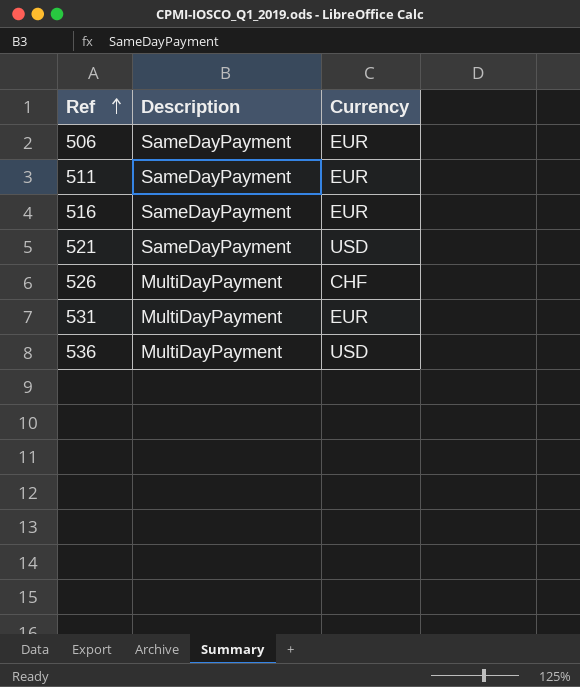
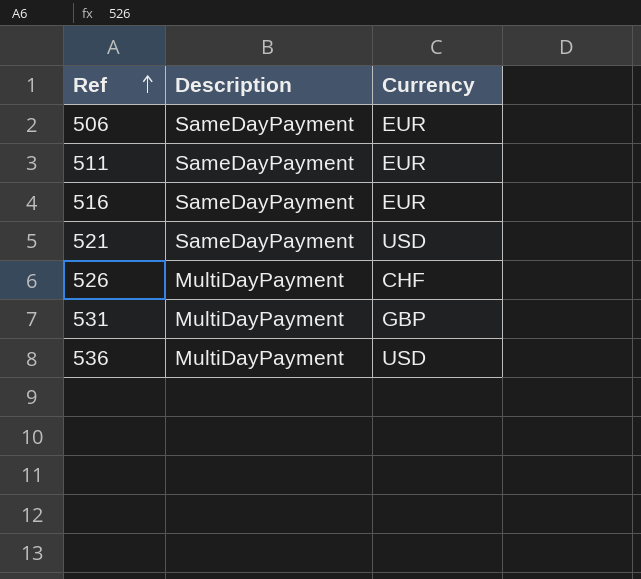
531 | Currency: EUR -> GBP

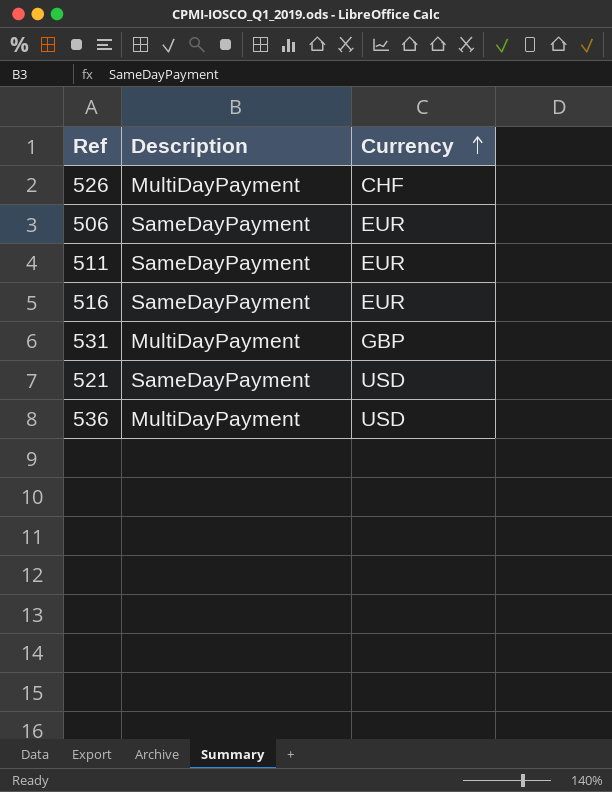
row order: Ref ascending -> Currency ascending

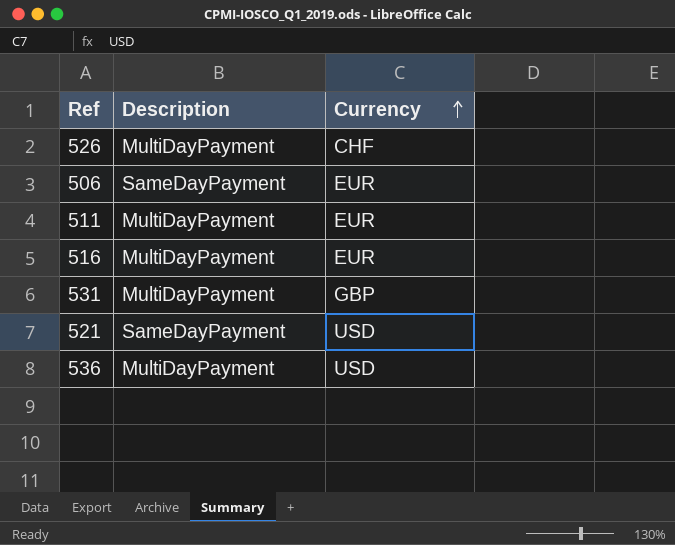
511 | Description: SameDayPayment -> MultiDayPayment
516 | Description: SameDayPayment -> MultiDayPayment

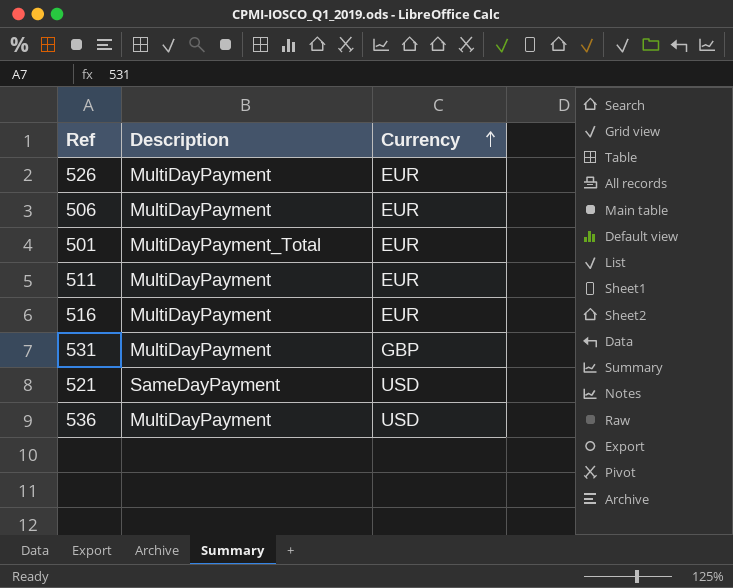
526 | Currency: CHF -> EUR
506 | Description: SameDayPayment -> MultiDayPayment
row 501: none -> MultiDayPayment_Total | EUR

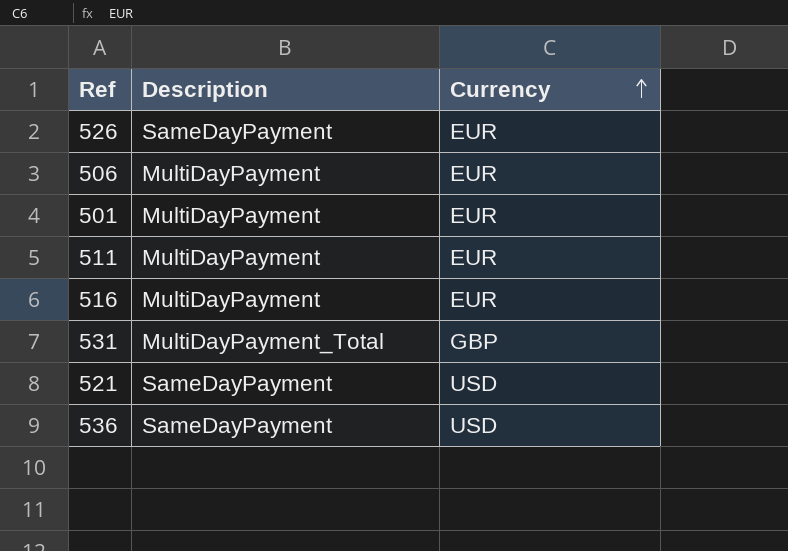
526 | Description: MultiDayPayment -> SameDayPayment
501 | Description: MultiDayPayment_Total -> MultiDayPayment
531 | Description: MultiDayPayment -> MultiDayPayment_Total
536 | Description: MultiDayPayment -> SameDayPayment

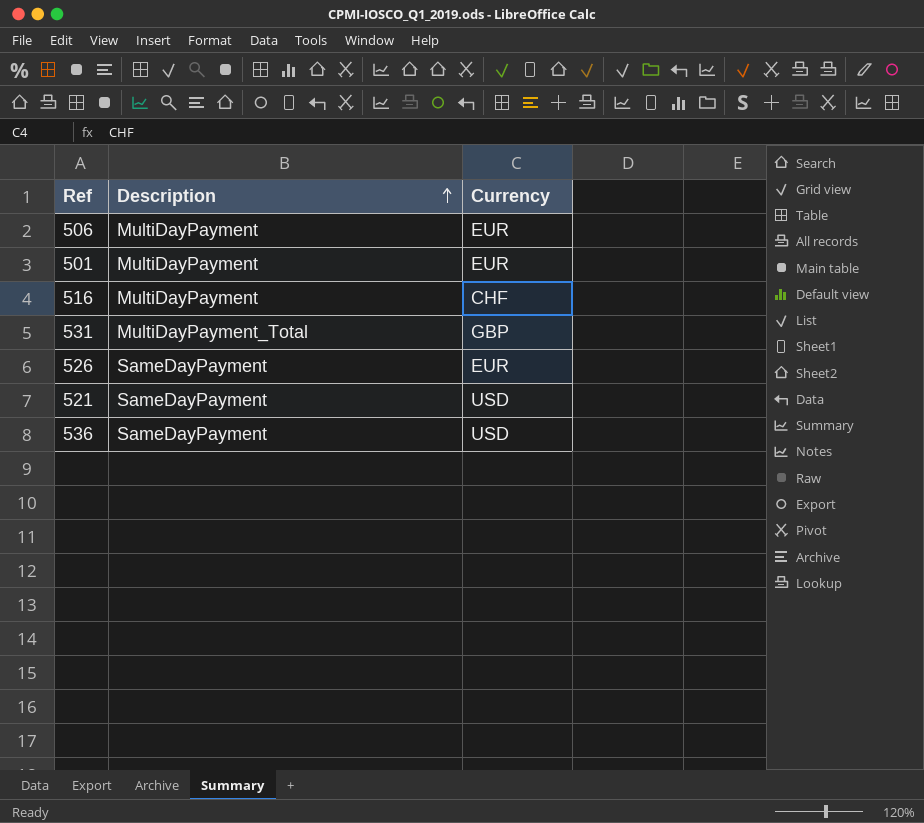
row order: Currency ascending -> Description ascending
row 511: MultiDayPayment | EUR -> none
516 | Currency: EUR -> CHF

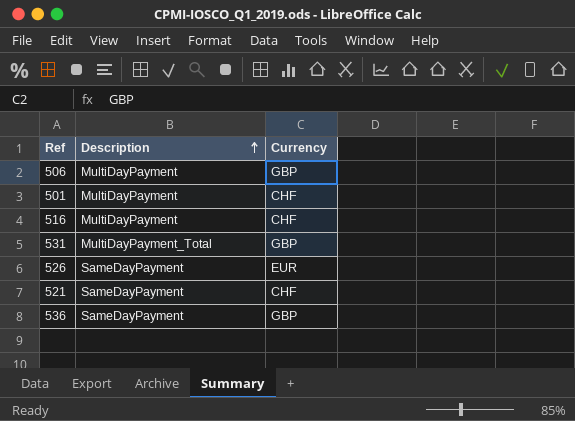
506 | Currency: EUR -> GBP
501 | Currency: EUR -> CHF
521 | Currency: USD -> CHF
536 | Currency: USD -> GBP

